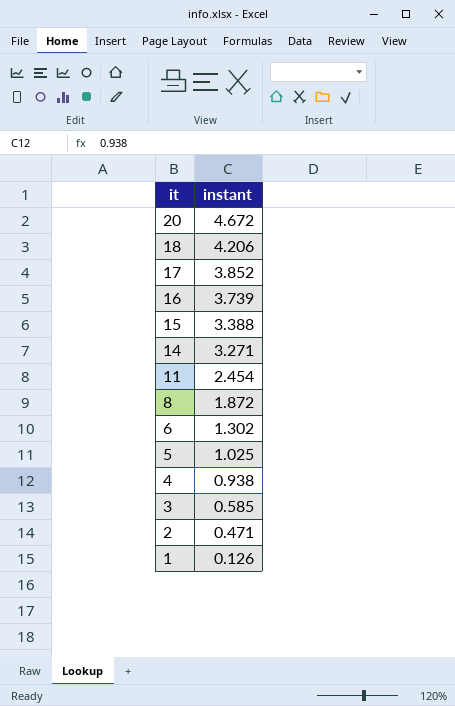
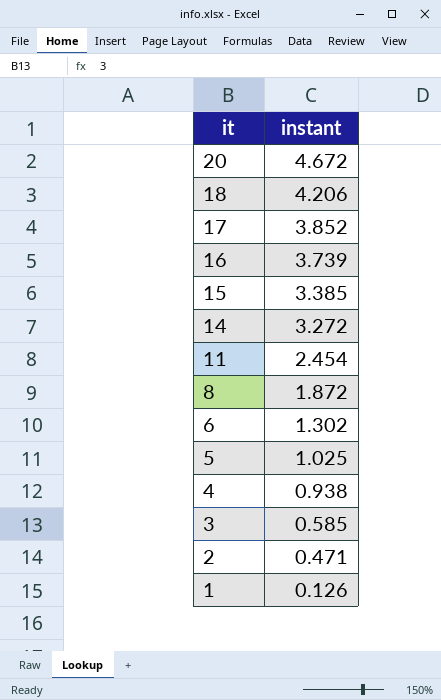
15 | instant: 3.388 -> 3.385
14 | instant: 3.271 -> 3.272

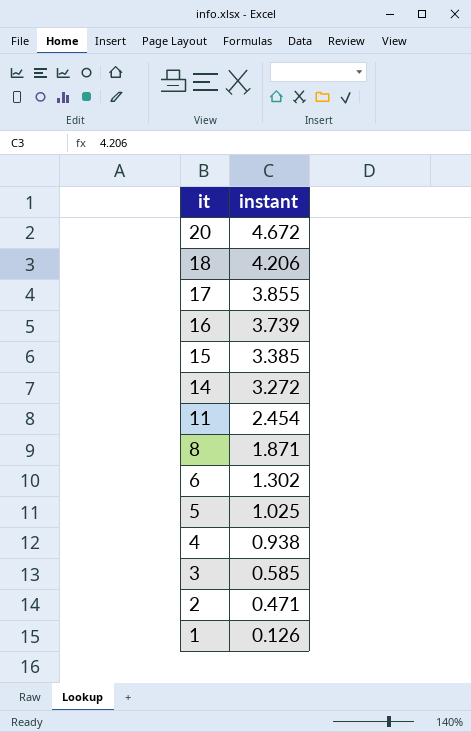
17 | instant: 3.852 -> 3.855
8 | instant: 1.872 -> 1.871

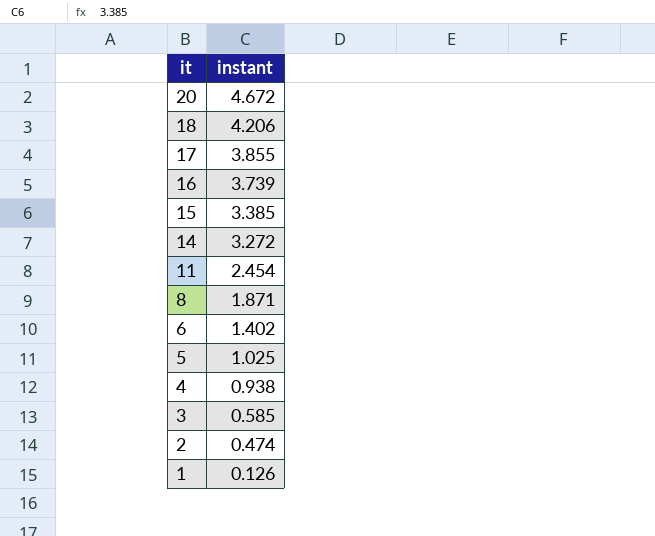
6 | instant: 1.302 -> 1.402
2 | instant: 0.471 -> 0.474

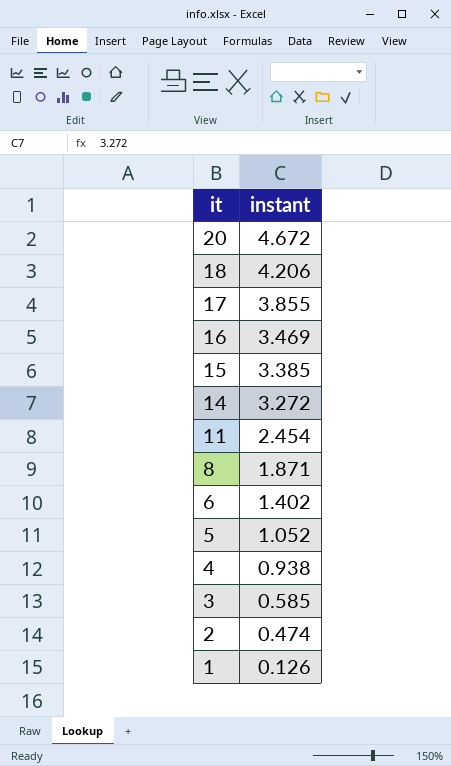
16 | instant: 3.739 -> 3.469
5 | instant: 1.025 -> 1.052

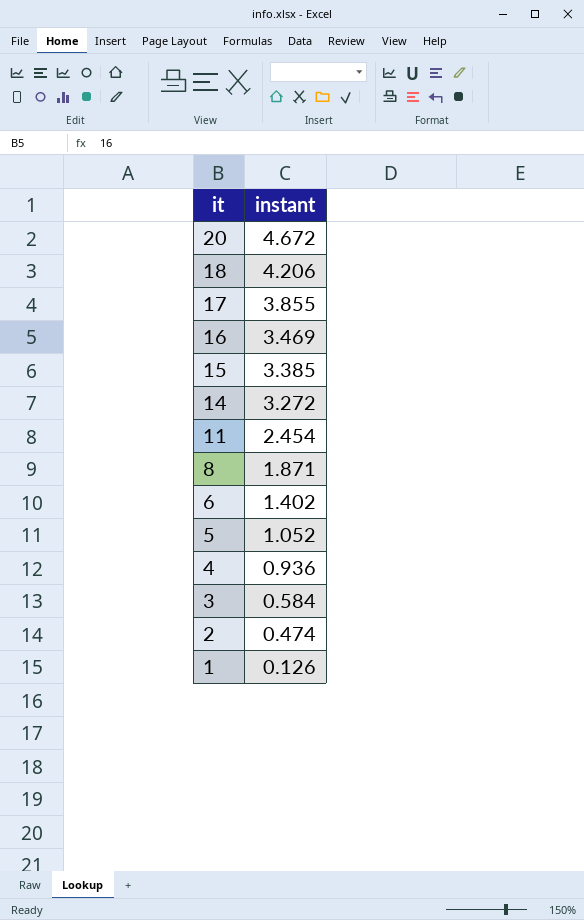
4 | instant: 0.938 -> 0.936
3 | instant: 0.585 -> 0.584

